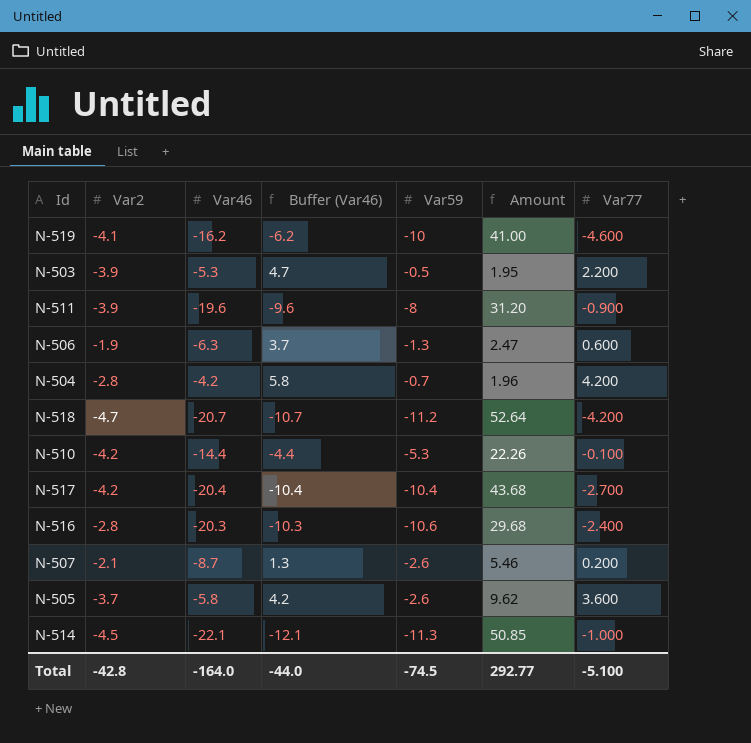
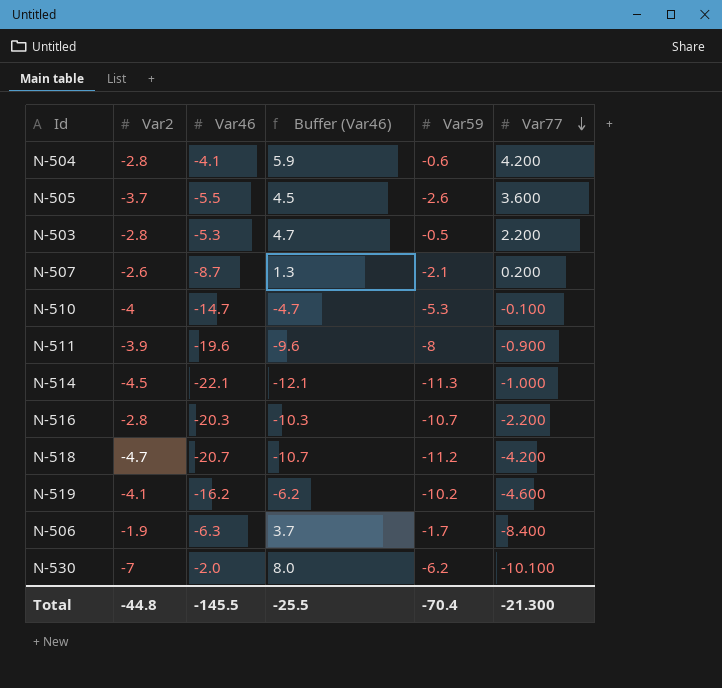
row order: none -> Var77 descending
column Amount | formula: [Var2] * [Var59] -> none
row N-517: -4.2 | -20.4 | -10.4 | -10.4 | 43.68 | -2.700 -> none
N-504 | Var46: -4.2 -> -4.1
N-504 | Buffer (Var46): 5.8 -> 5.9
N-504 | Var59: -0.7 -> -0.6
N-505 | Var46: -5.8 -> -5.5
N-505 | Buffer (Var46): 4.2 -> 4.5
N-503 | Var2: -3.9 -> -2.8
N-507 | Var2: -2.1 -> -2.6
N-507 | Var59: -2.6 -> -2.1
N-510 | Var2: -4.2 -> -4
N-510 | Var46: -14.4 -> -14.7
N-510 | Buffer (Var46): -4.4 -> -4.7
N-516 | Var59: -10.6 -> -10.7
N-516 | Var77: -2.400 -> -2.200
N-519 | Var59: -10 -> -10.2
N-506 | Var59: -1.3 -> -1.7
N-506 | Var77: 0.600 -> -8.400
row N-530: none -> -7 | -2.0 | 8.0 | -6.2 | -10.100
Total | Var2: -42.8 -> -44.8
Total | Var46: -164.0 -> -145.5
Total | Buffer (Var46): -44.0 -> -25.5
Total | Var59: -74.5 -> -70.4
Total | Var77: -5.100 -> -21.300

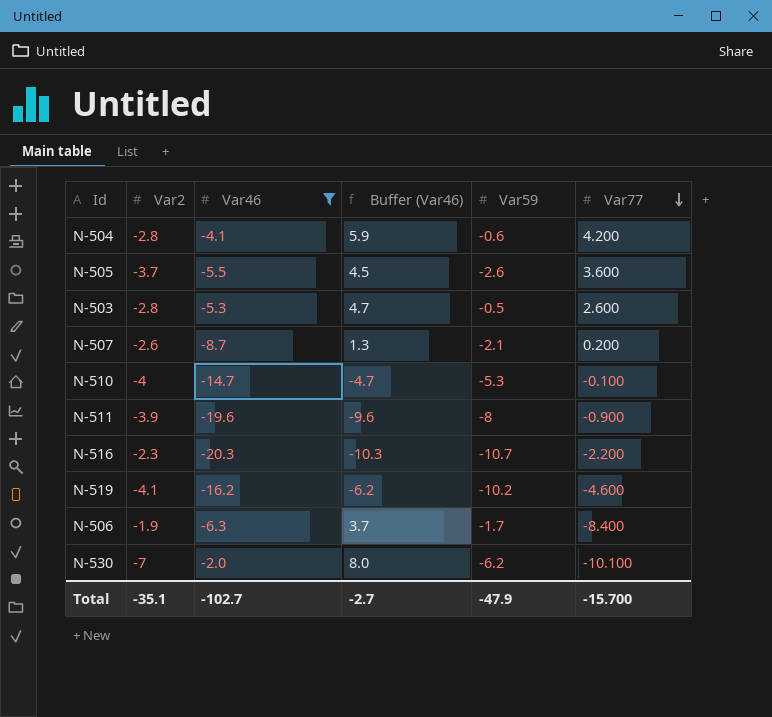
filter: none -> Var46 >= -20.3
N-503 | Var77: 2.200 -> 2.600
N-516 | Var2: -2.8 -> -2.3
Total | Var2: -44.8 -> -35.1
Total | Var46: -145.5 -> -102.7
Total | Buffer (Var46): -25.5 -> -2.7
Total | Var59: -70.4 -> -47.9
Total | Var77: -21.300 -> -15.700

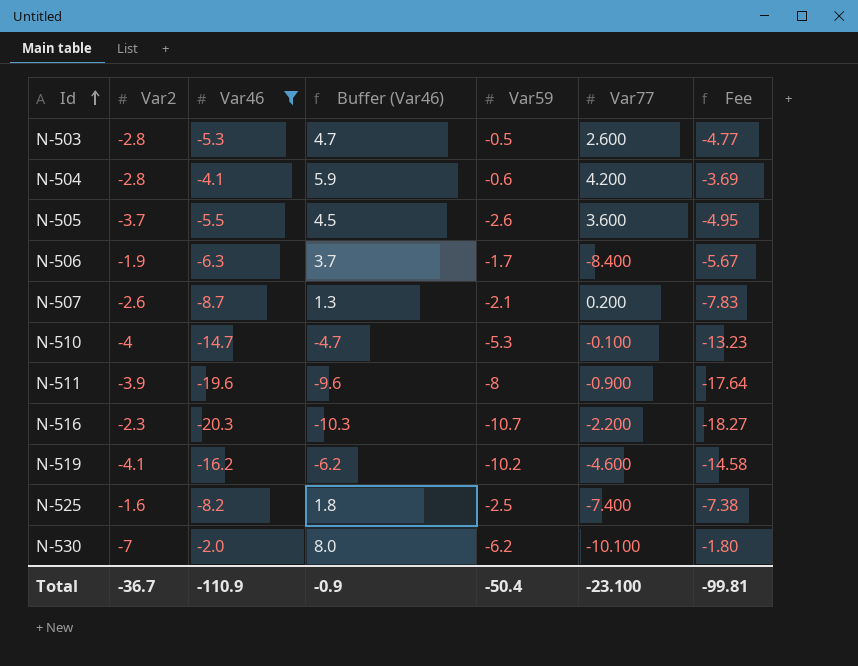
row order: Var77 descending -> Id ascending
column Fee | formula: none -> [Var46] * 0.9
row N-525: none -> -1.6 | -8.2 | 1.8 | -2.5 | -7.400 | -7.38
Total | Var2: -35.1 -> -36.7
Total | Var46: -102.7 -> -110.9
Total | Buffer (Var46): -2.7 -> -0.9
Total | Var59: -47.9 -> -50.4
Total | Var77: -15.700 -> -23.100

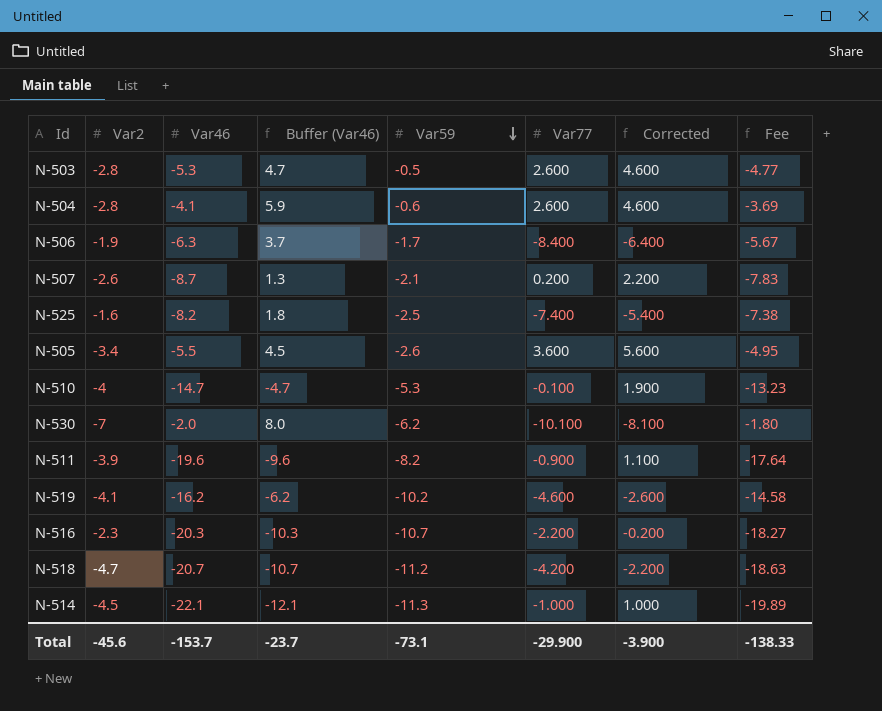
filter: Var46 >= -20.3 -> none
row order: Id ascending -> Var59 descending
column Corrected | formula: none -> [Var77] + 2
N-504 | Var77: 4.200 -> 2.600
N-505 | Var2: -3.7 -> -3.4
N-511 | Var59: -8 -> -8.2
Total | Var2: -36.7 -> -45.6
Total | Var46: -110.9 -> -153.7
Total | Buffer (Var46): -0.9 -> -23.7
Total | Var59: -50.4 -> -73.1
Total | Var77: -23.100 -> -29.900
Total | Fee: -99.81 -> -138.33

